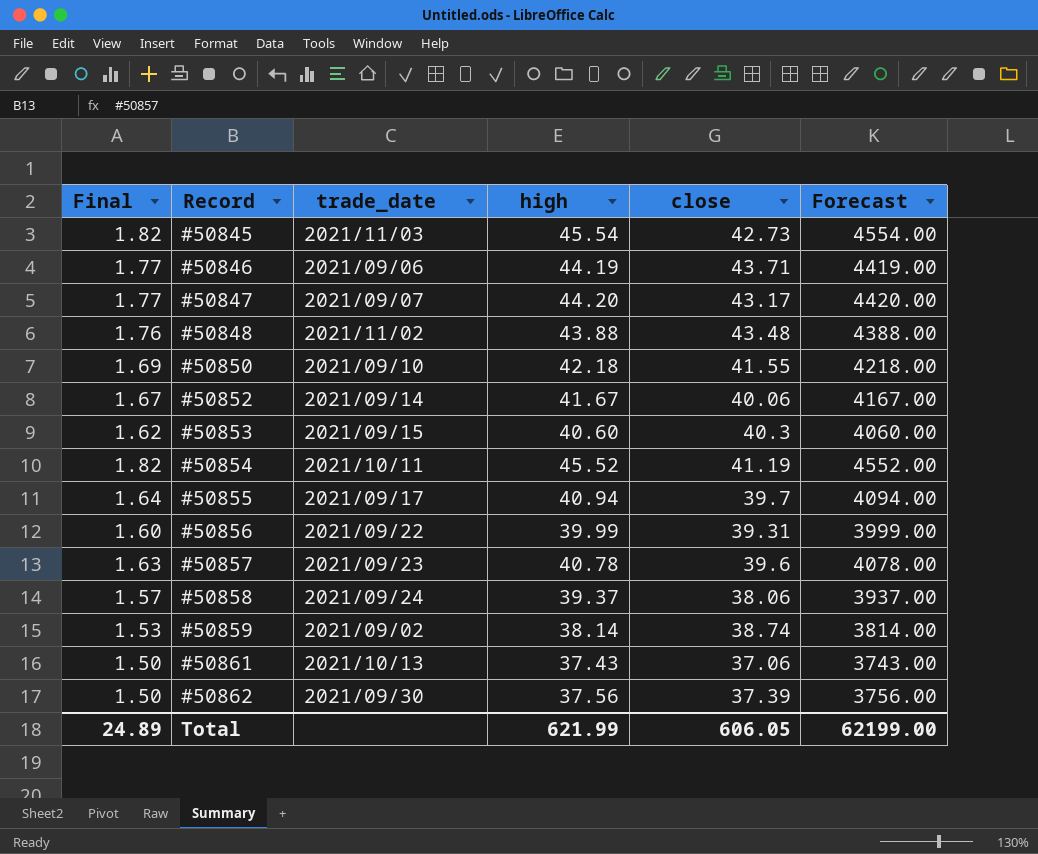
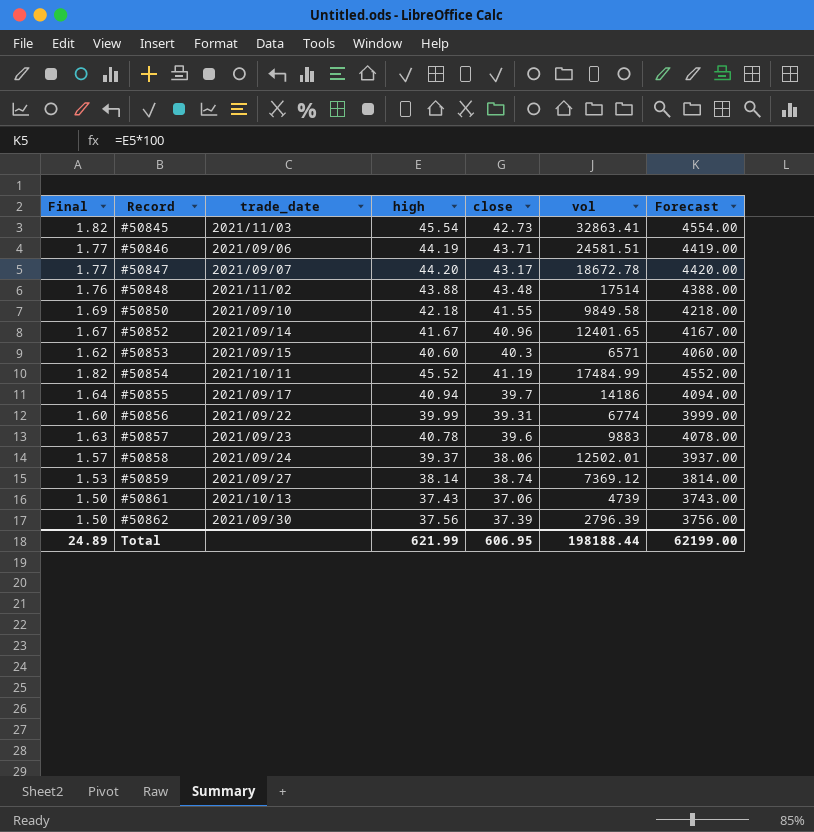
column vol | position: none -> 6
#50852 | close: 40.06 -> 40.96
#50859 | trade_date: 2021/09/02 -> 2021/09/27
Total | close: 606.05 -> 606.95

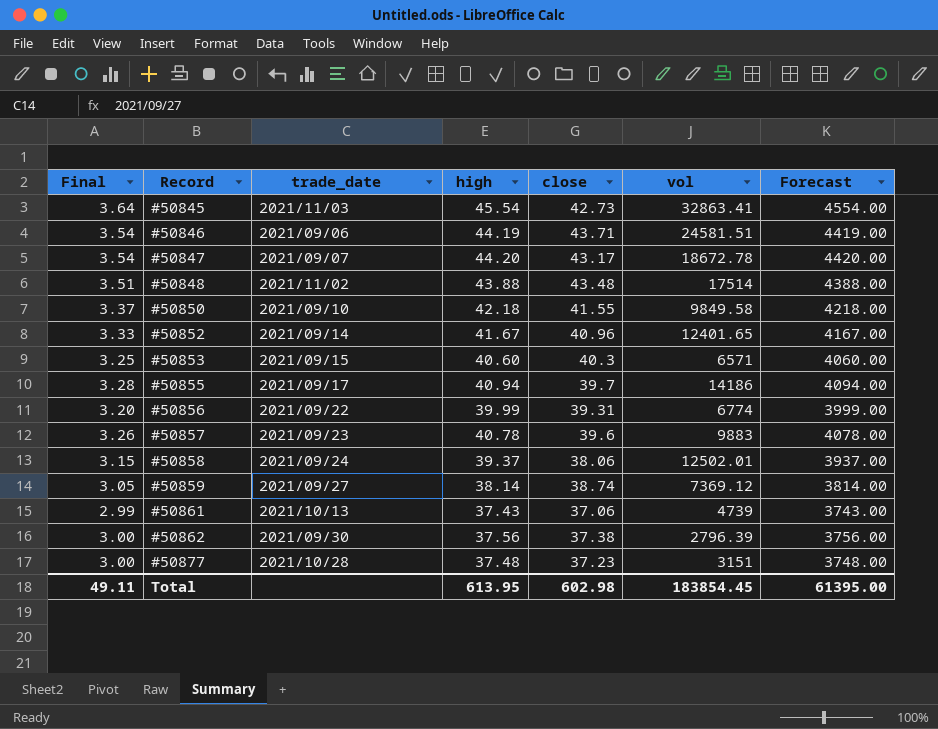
column Final | formula: [high] * 0.04 -> [high] * 0.08
row #50854: 1.82 | 2021/10/11 | 45.52 | 41.19 | 17484.99 | 4552.00 -> none
#50862 | close: 37.39 -> 37.38
row #50877: none -> 3.00 | 2021/10/28 | 37.48 | 37.23 | 3151 | 3748.00
Total | Final: 24.89 -> 49.11
Total | high: 621.99 -> 613.95
Total | close: 606.95 -> 602.98
Total | vol: 198188.44 -> 183854.45
Total | Forecast: 62199.00 -> 61395.00

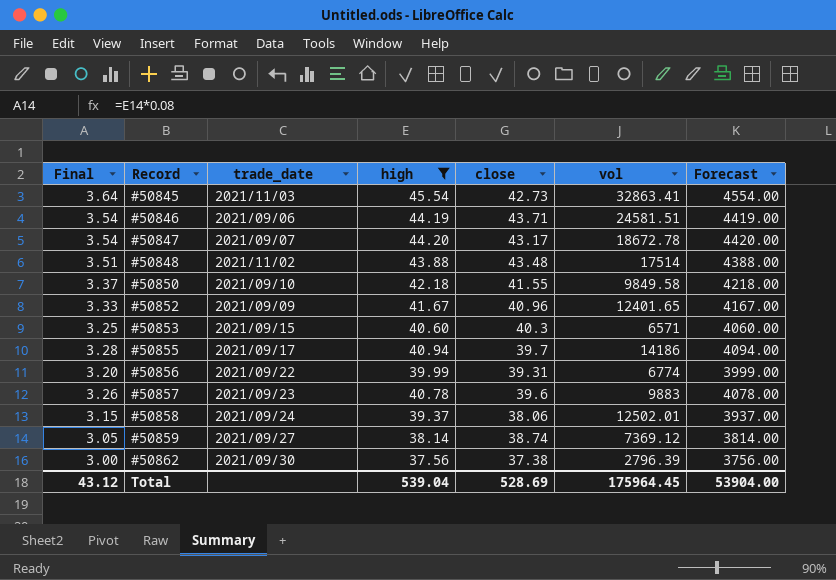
filter: none -> high >= 37.56
#50852 | trade_date: 2021/09/14 -> 2021/09/09
Total | Final: 49.11 -> 43.12
Total | high: 613.95 -> 539.04
Total | close: 602.98 -> 528.69
Total | vol: 183854.45 -> 175964.45
Total | Forecast: 61395.00 -> 53904.00

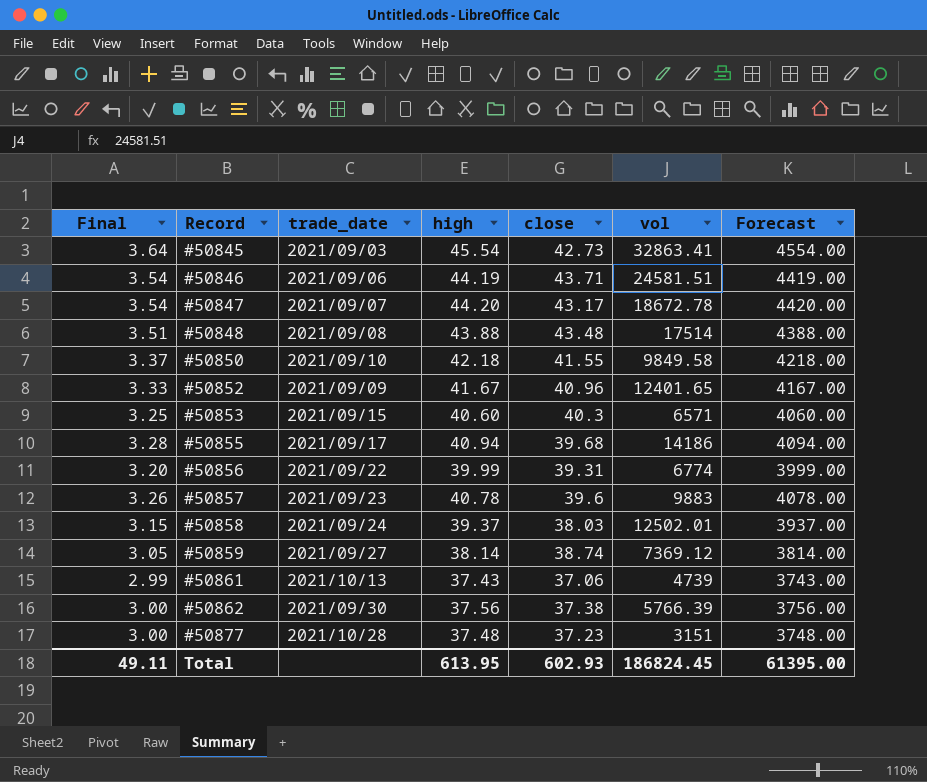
filter: high >= 37.56 -> none
#50845 | trade_date: 2021/11/03 -> 2021/09/03
#50848 | trade_date: 2021/11/02 -> 2021/09/08
#50855 | close: 39.7 -> 39.68
#50858 | close: 38.06 -> 38.03
#50862 | vol: 2796.39 -> 5766.39
Total | Final: 43.12 -> 49.11
Total | high: 539.04 -> 613.95
Total | close: 528.69 -> 602.93
Total | vol: 175964.45 -> 186824.45
Total | Forecast: 53904.00 -> 61395.00

